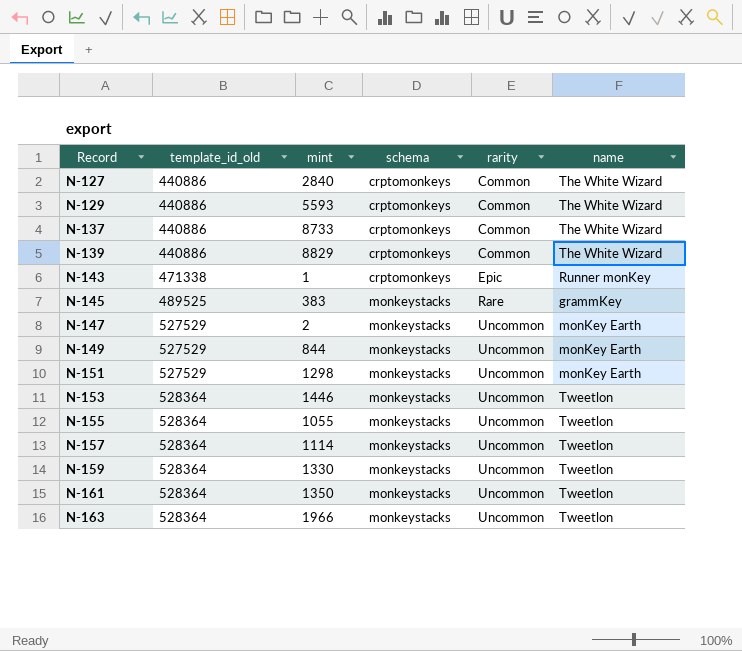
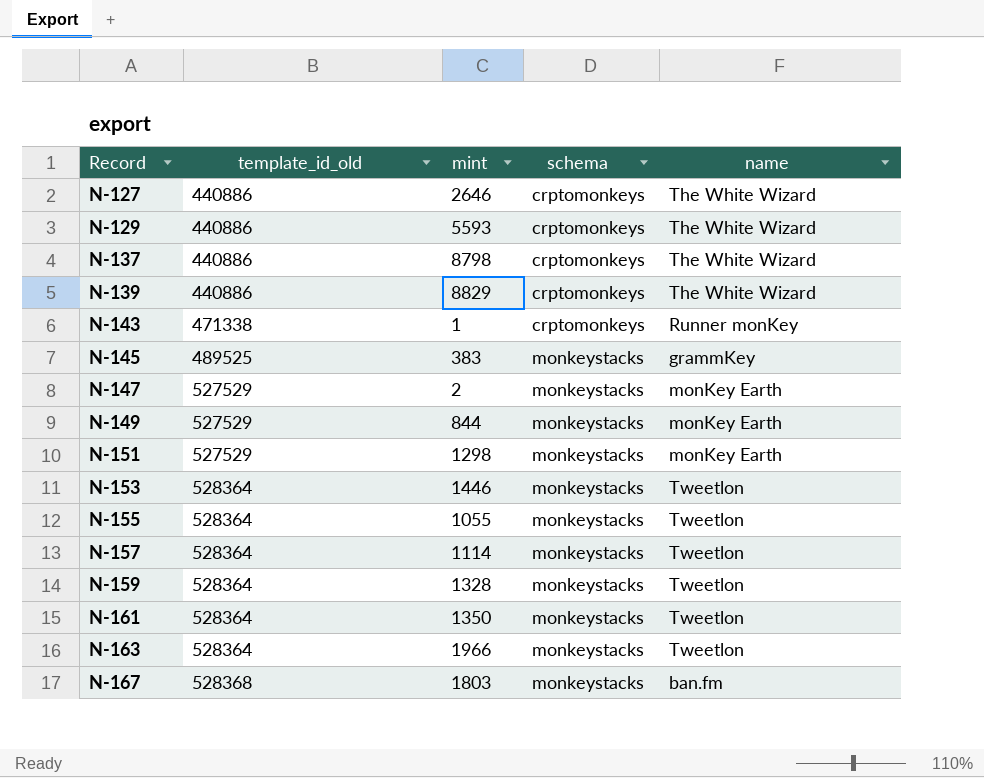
column rarity | position: 5 -> none
N-127 | mint: 2840 -> 2646
N-137 | mint: 8733 -> 8798
N-159 | mint: 1330 -> 1328
row N-167: none -> 528368 | 1803 | monkeystacks | ban.fm

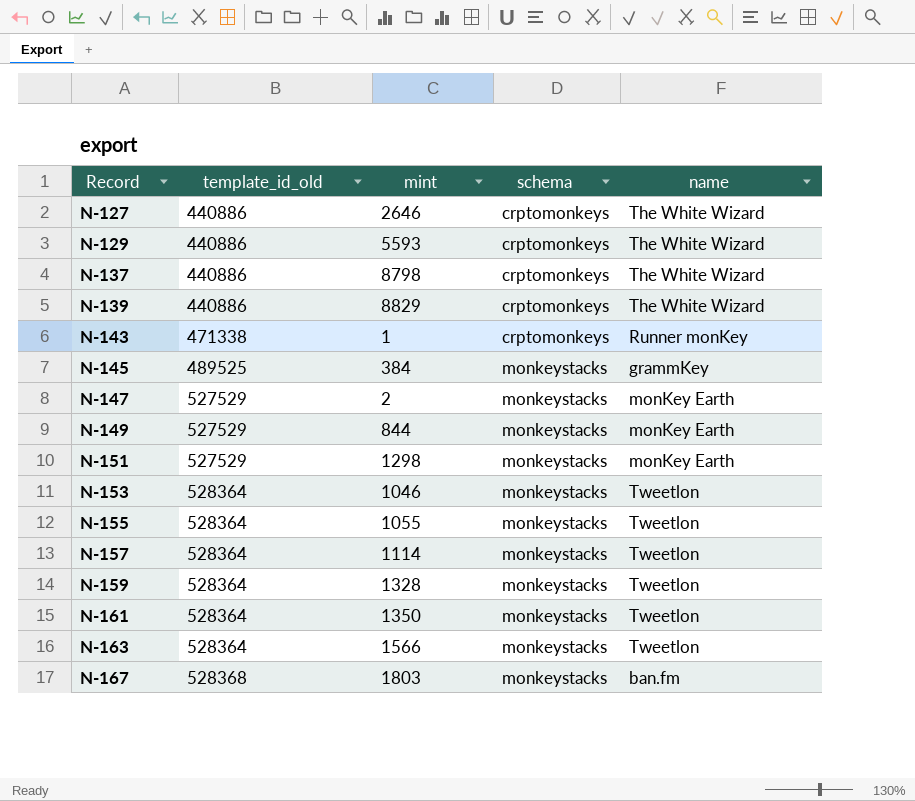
N-145 | mint: 383 -> 384
N-153 | mint: 1446 -> 1046
N-163 | mint: 1966 -> 1566

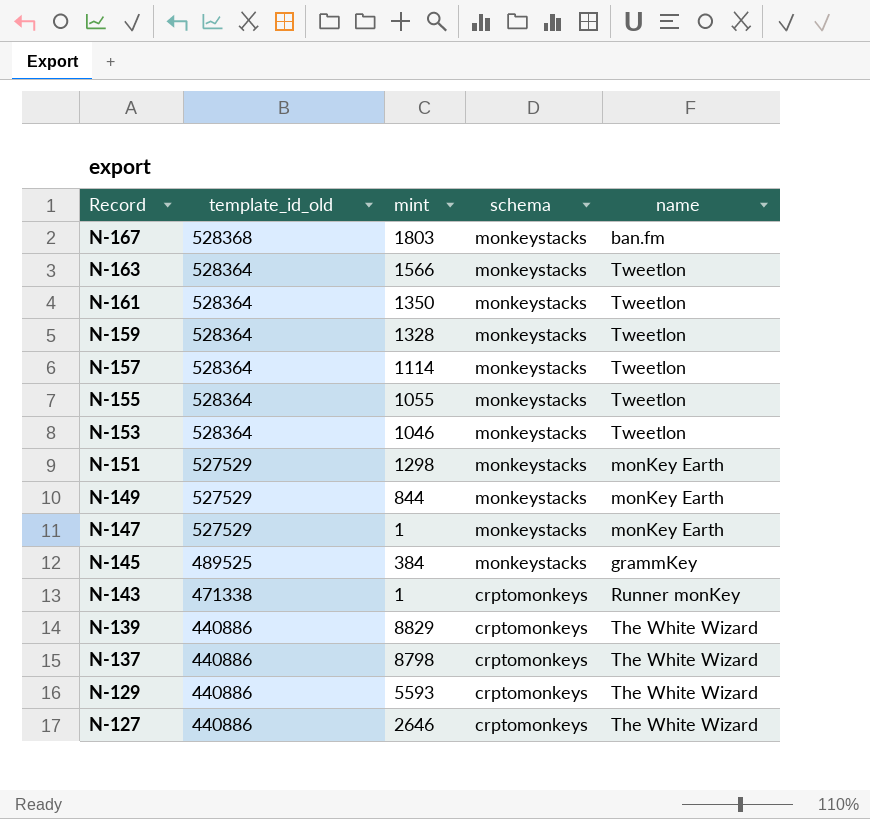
row order: Record ascending -> Record descending
N-147 | mint: 2 -> 1

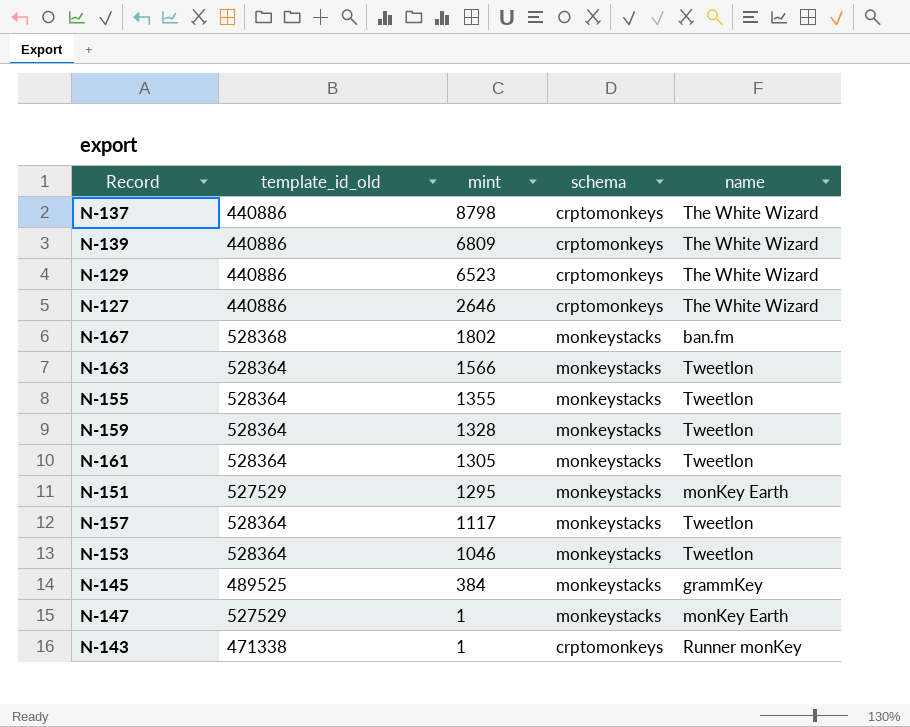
row order: Record descending -> mint descending
row N-149: 527529 | 844 | monkeystacks | monKey Earth -> none
N-139 | mint: 8829 -> 6809
N-129 | mint: 5593 -> 6523
N-167 | mint: 1803 -> 1802
N-155 | mint: 1055 -> 1355
N-161 | mint: 1350 -> 1305
N-151 | mint: 1298 -> 1295
N-157 | mint: 1114 -> 1117

